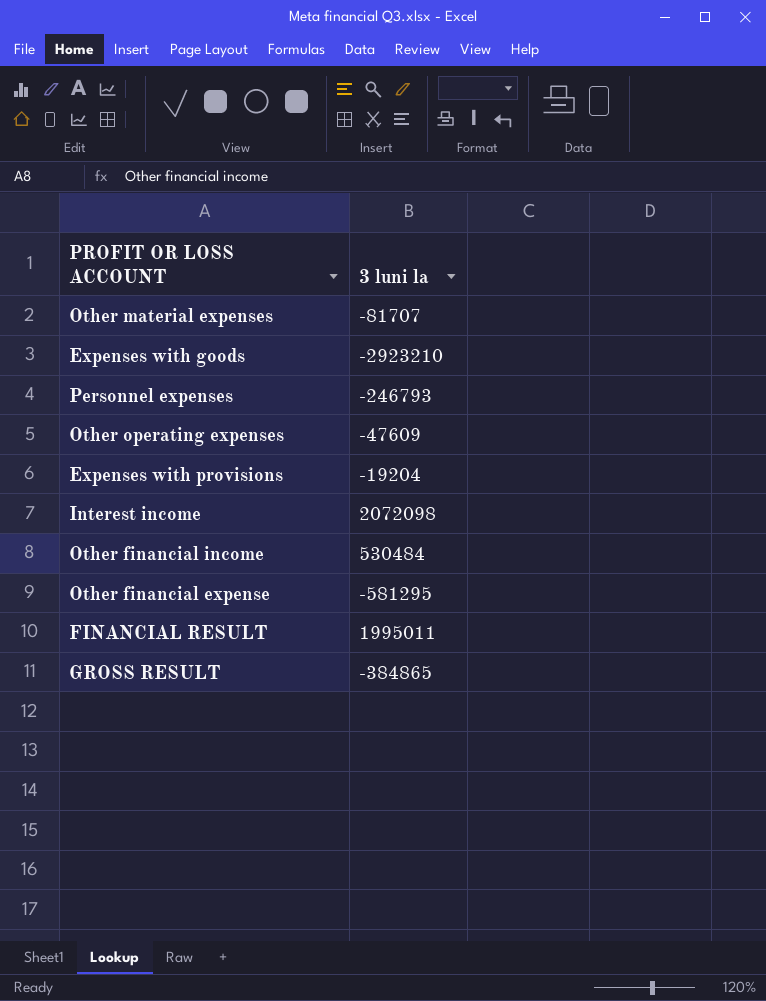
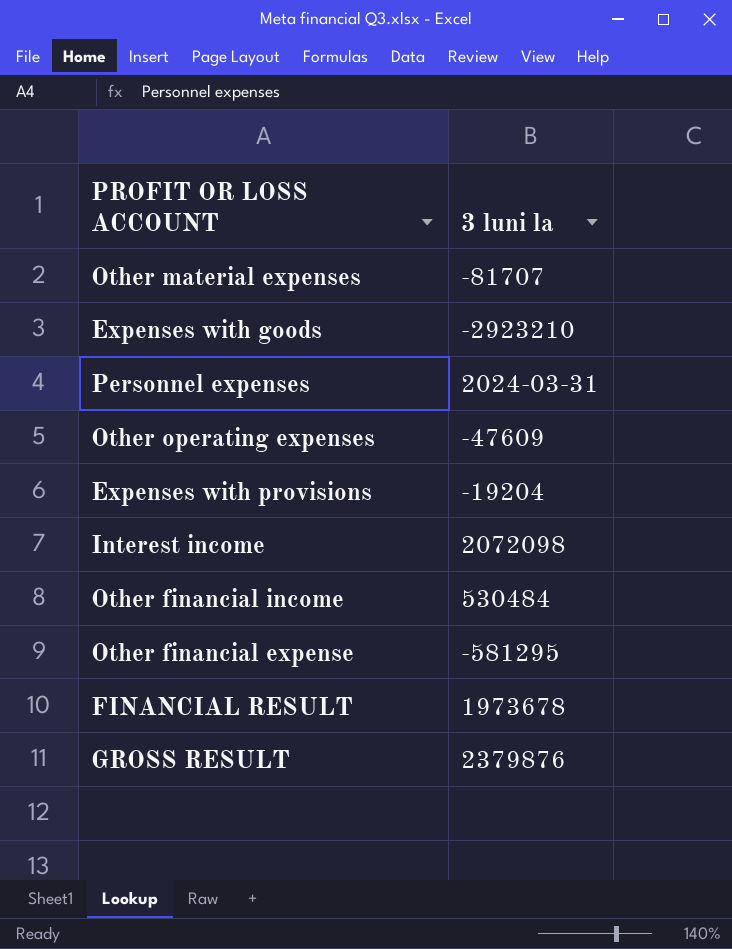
Personnel expenses | 3 luni la: -246793 -> 2024-03-31
FINANCIAL RESULT | 3 luni la: 1995011 -> 1973678
GROSS RESULT | 3 luni la: -384865 -> 2379876

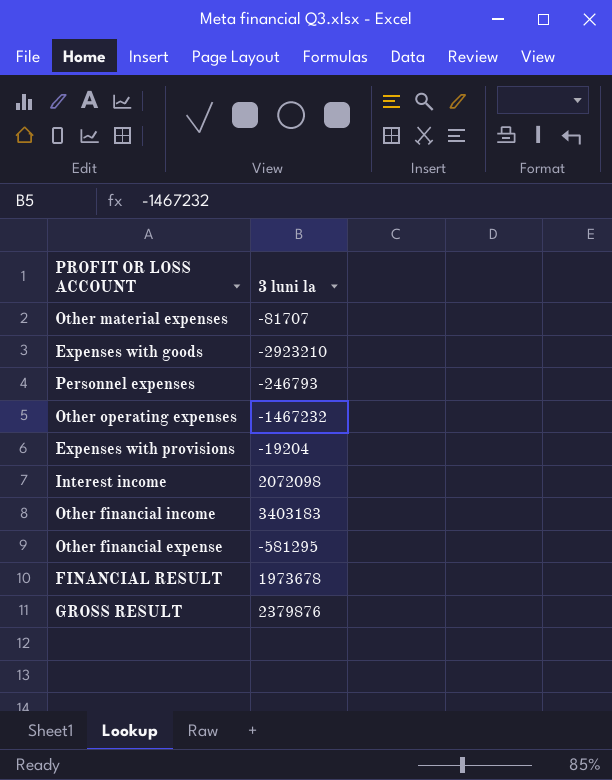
Personnel expenses | 3 luni la: 2024-03-31 -> -246793
Other operating expenses | 3 luni la: -47609 -> -1467232
Other financial income | 3 luni la: 530484 -> 3403183

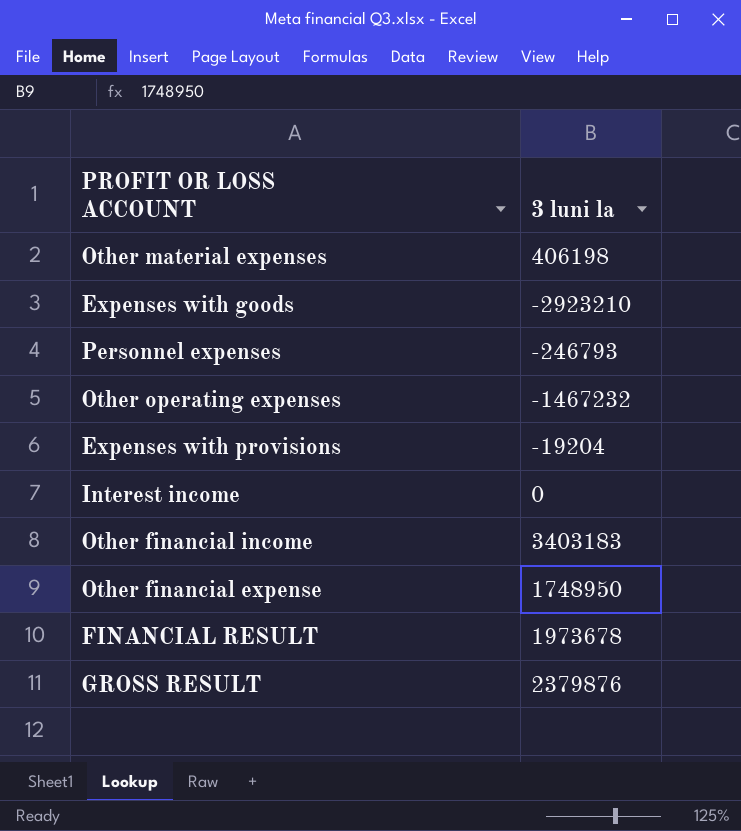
Other material expenses | 3 luni la: -81707 -> 406198
Interest income | 3 luni la: 2072098 -> 0
Other financial expense | 3 luni la: -581295 -> 1748950

